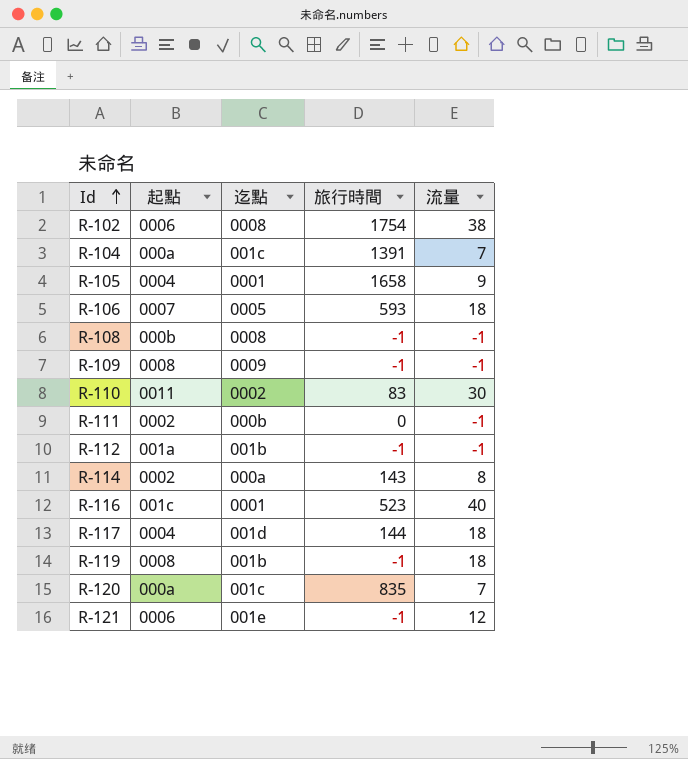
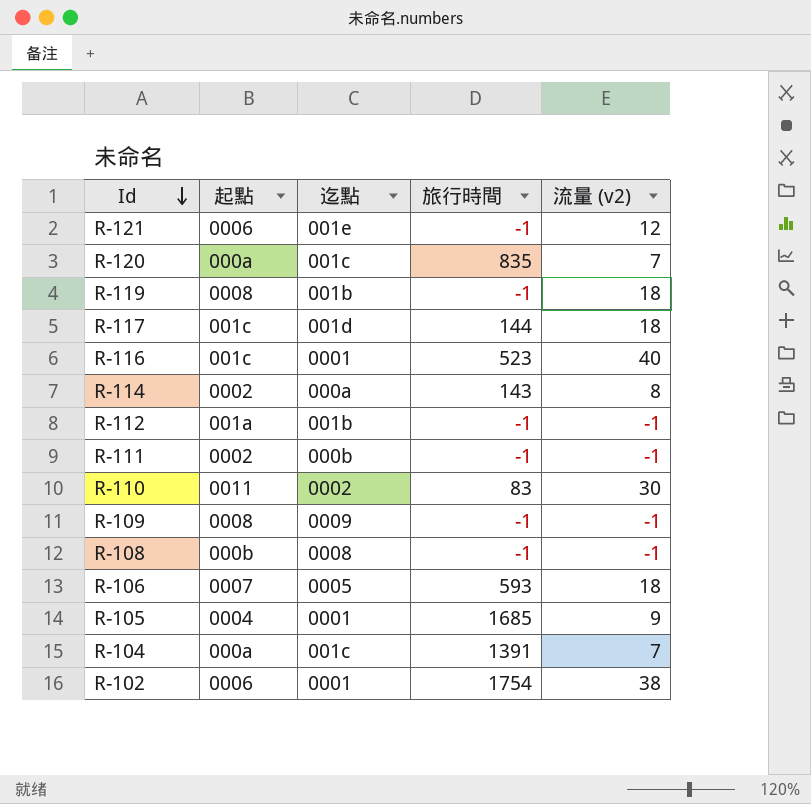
row order: Id ascending -> Id descending
column name: 流量 -> 流量 (v2)
R-117 | 起點: 0004 -> 001c
R-111 | 旅行時間: 0 -> -1
R-105 | 旅行時間: 1658 -> 1685
R-102 | 迄點: 0008 -> 0001

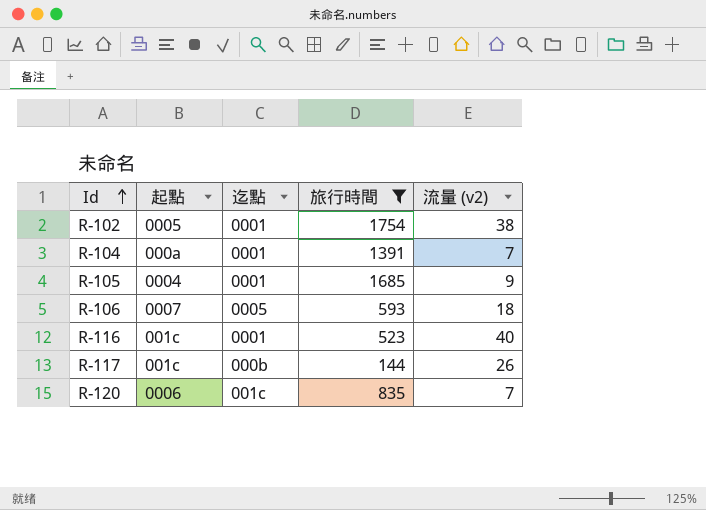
filter: none -> 旅行時間 >= 144
row order: Id descending -> Id ascending
R-102 | 起點: 0006 -> 0005
R-104 | 迄點: 001c -> 0001
R-117 | 迄點: 001d -> 000b
R-117 | 流量 (v2): 18 -> 26
R-120 | 起點: 000a -> 0006

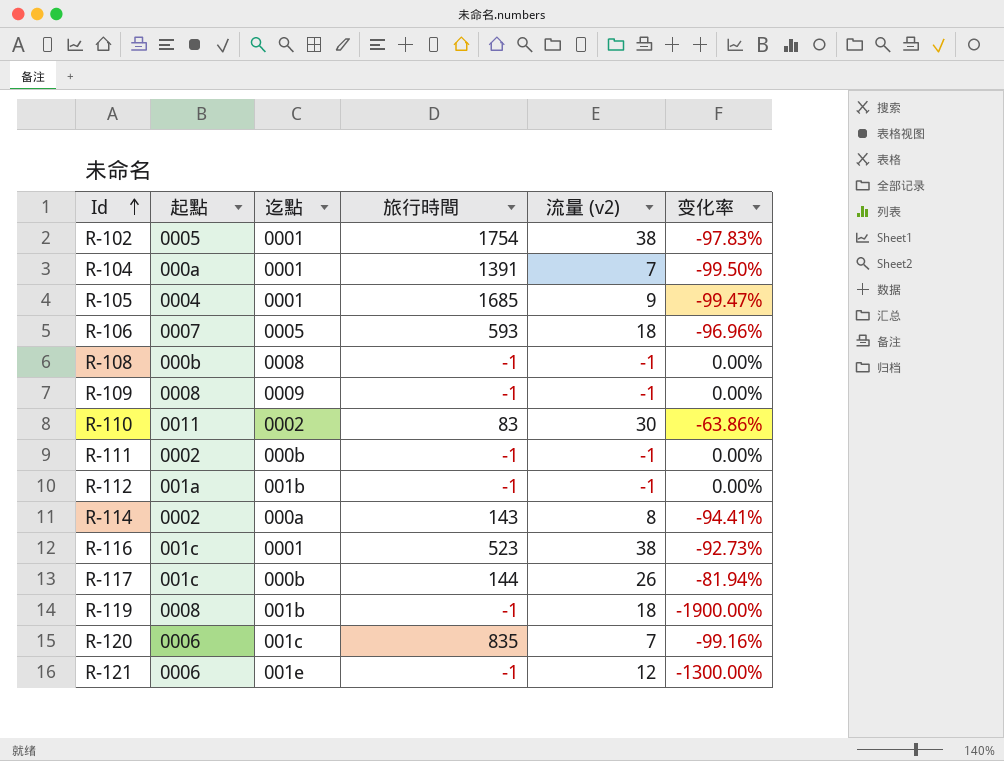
filter: 旅行時間 >= 144 -> none
column 变化率 | formula: none -> ([流量 (v2)] - [旅行時間]) / [旅行時間]
R-116 | 流量 (v2): 40 -> 38

